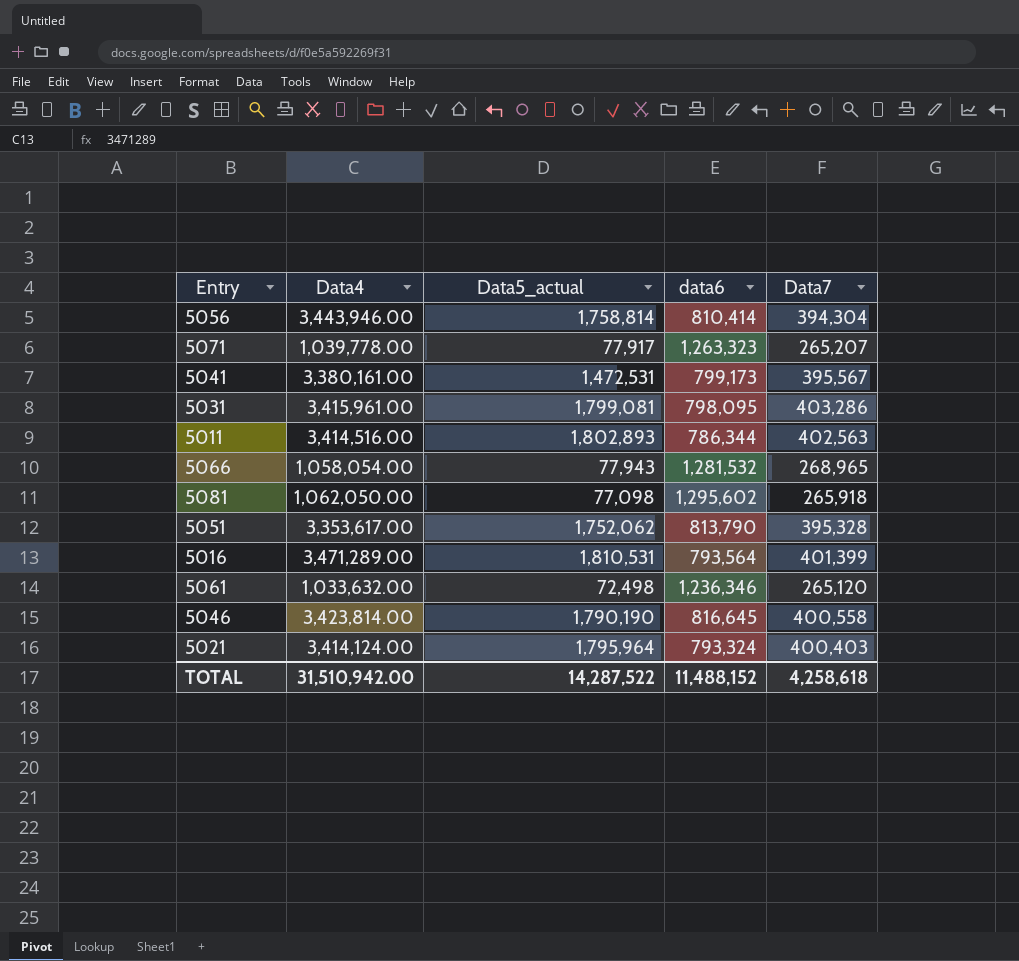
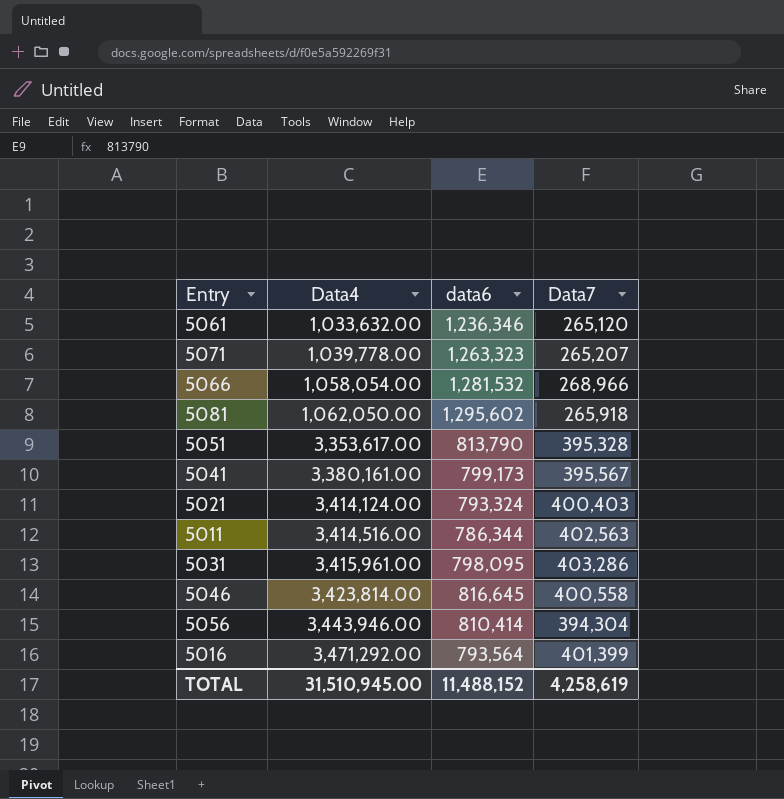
row order: none -> Data4 ascending
column Data5_actual | position: 3 -> none
5066 | Data7: 268,965 -> 268,966
5016 | Data4: 3,471,289.00 -> 3,471,292.00
TOTAL | Data4: 31,510,942.00 -> 31,510,945.00
TOTAL | Data7: 4,258,618 -> 4,258,619

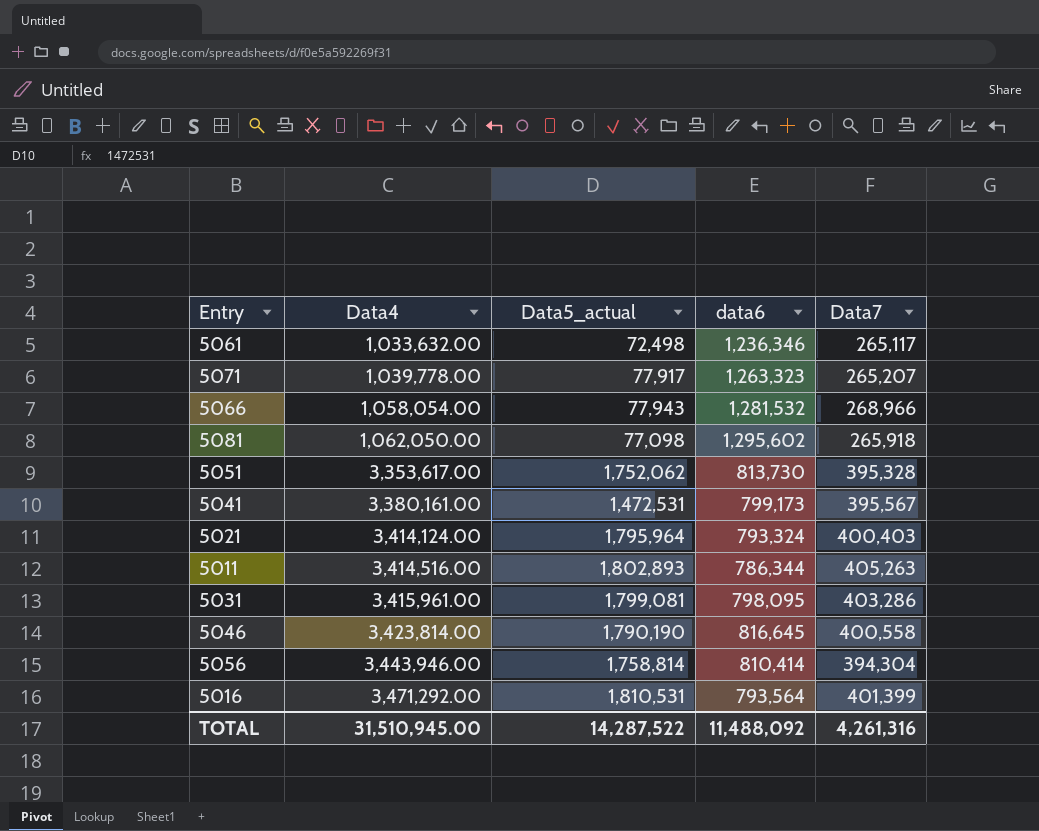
column Data5_actual | position: none -> 3
5061 | Data7: 265,120 -> 265,117
5051 | data6: 813,790 -> 813,730
5011 | Data7: 402,563 -> 405,263
TOTAL | data6: 11,488,152 -> 11,488,092
TOTAL | Data7: 4,258,619 -> 4,261,316

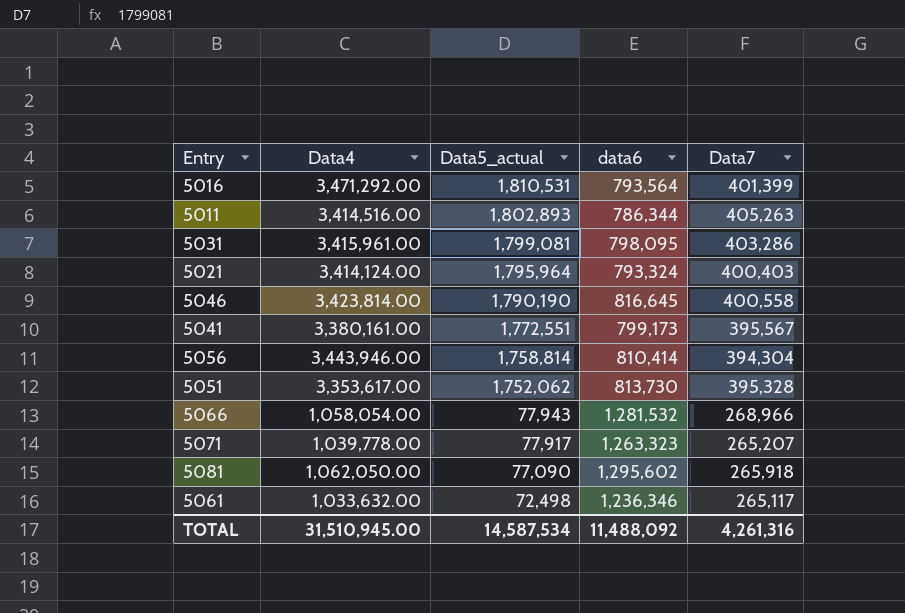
row order: Data4 ascending -> Data5_actual descending
5041 | Data5_actual: 1,472,531 -> 1,772,551
5081 | Data5_actual: 77,098 -> 77,090
TOTAL | Data5_actual: 14,287,522 -> 14,587,534

